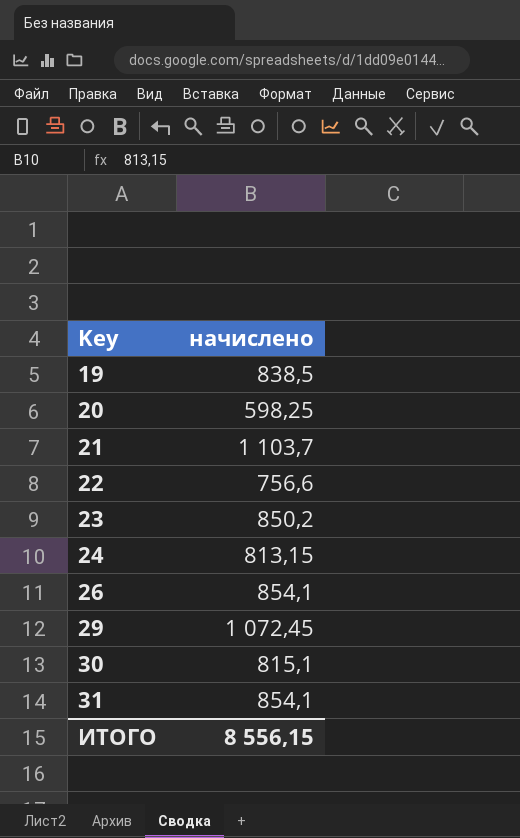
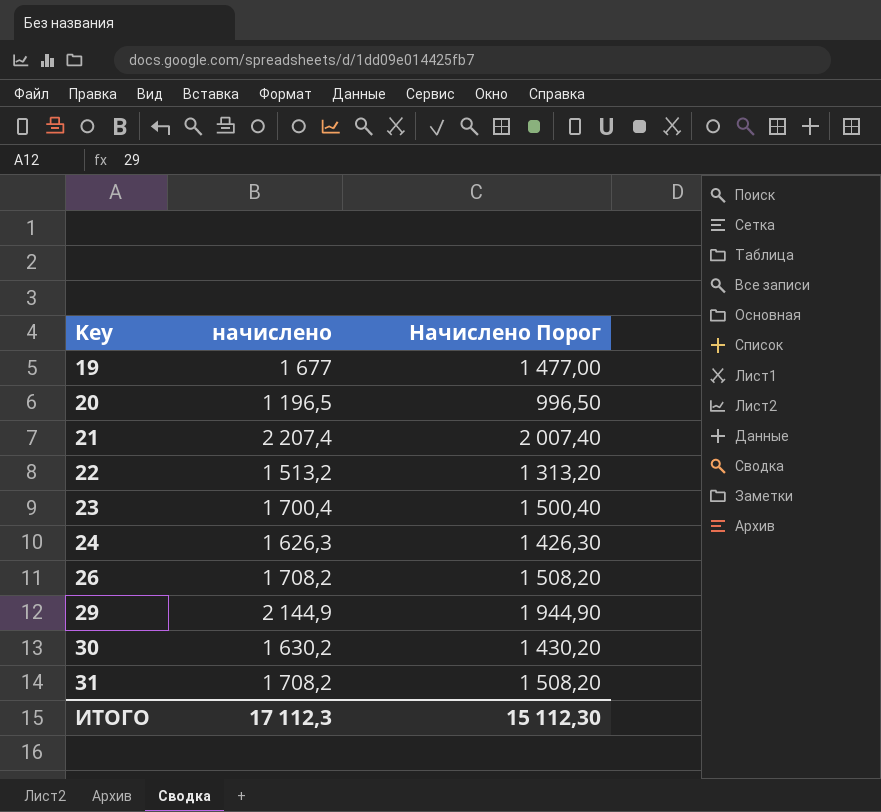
column Начислено Порог | formula: none -> [начислено] - 200
19 | начислено: 838,5 -> 1 677
20 | начислено: 598,25 -> 1 196,5
21 | начислено: 1 103,7 -> 2 207,4
22 | начислено: 756,6 -> 1 513,2
23 | начислено: 850,2 -> 1 700,4
24 | начислено: 813,15 -> 1 626,3
26 | начислено: 854,1 -> 1 708,2
29 | начислено: 1 072,45 -> 2 144,9
30 | начислено: 815,1 -> 1 630,2
31 | начислено: 854,1 -> 1 708,2
ИТОГО | начислено: 8 556,15 -> 17 112,3

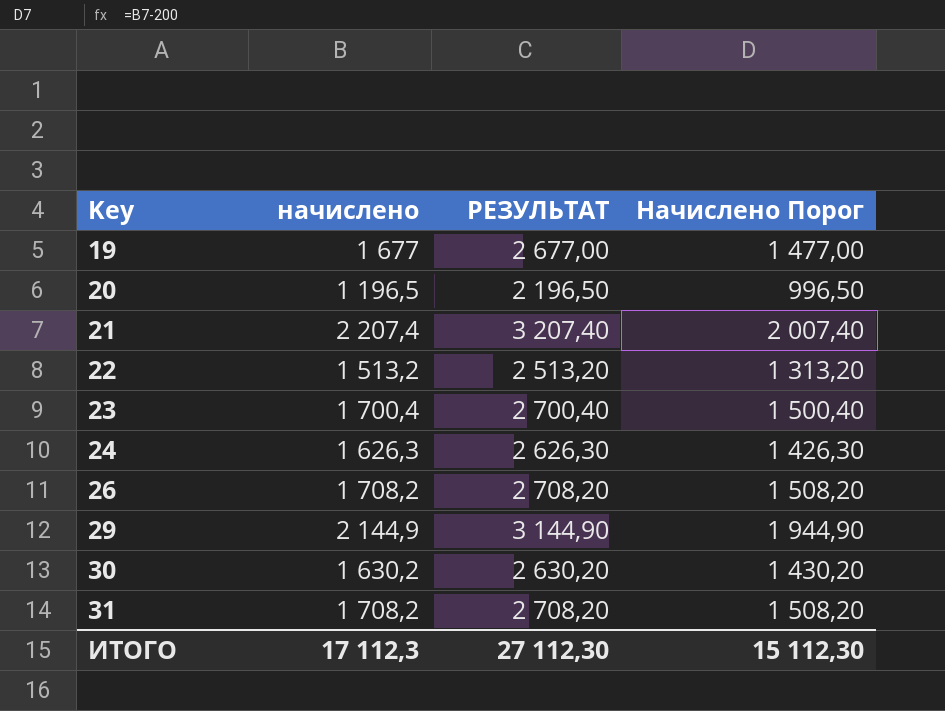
column РЕЗУЛЬТАТ | formula: none -> [начислено] + 1000

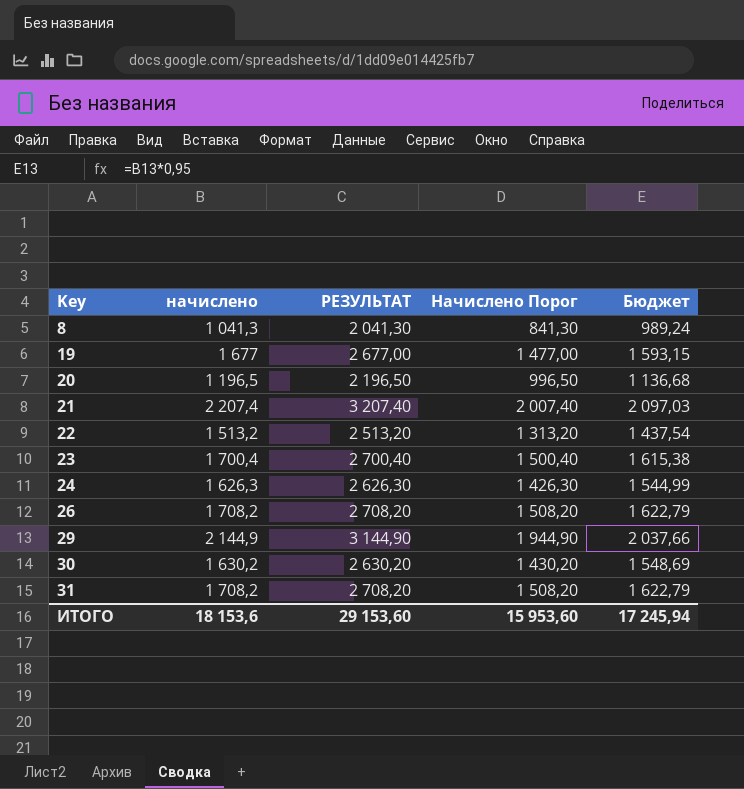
column Бюджет | formula: none -> [начислено] * 0,95
row 8: none -> 1 041,3 | 2 041,30 | 841,30 | 989,24
ИТОГО | начислено: 17 112,3 -> 18 153,6
ИТОГО | РЕЗУЛЬТАТ: 27 112,30 -> 29 153,60
ИТОГО | Начислено Порог: 15 112,30 -> 15 953,60

